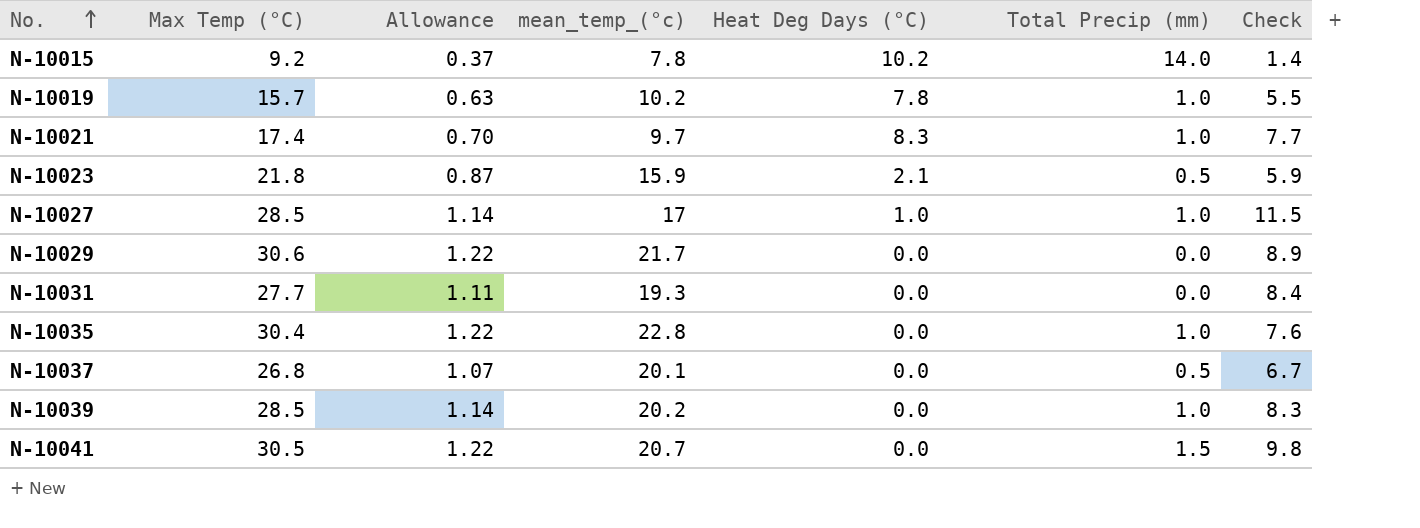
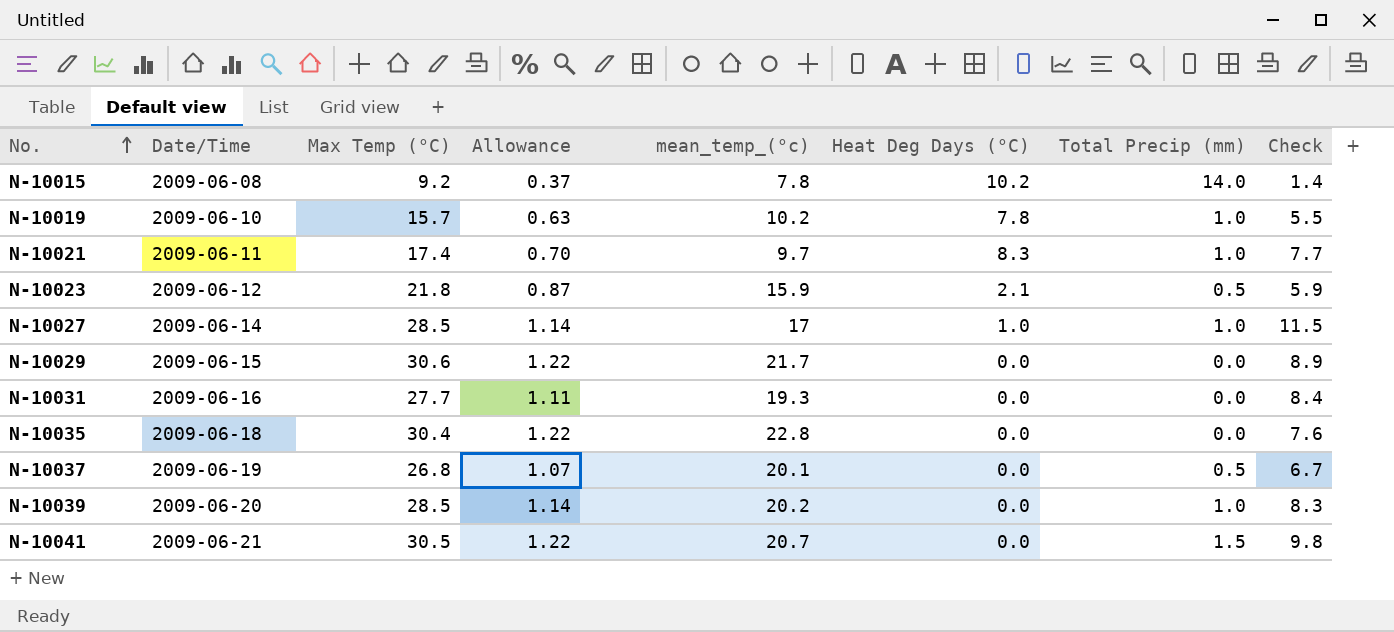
column Date/Time | position: none -> 2
N-10035 | Total Precip (mm): 1.0 -> 0.0

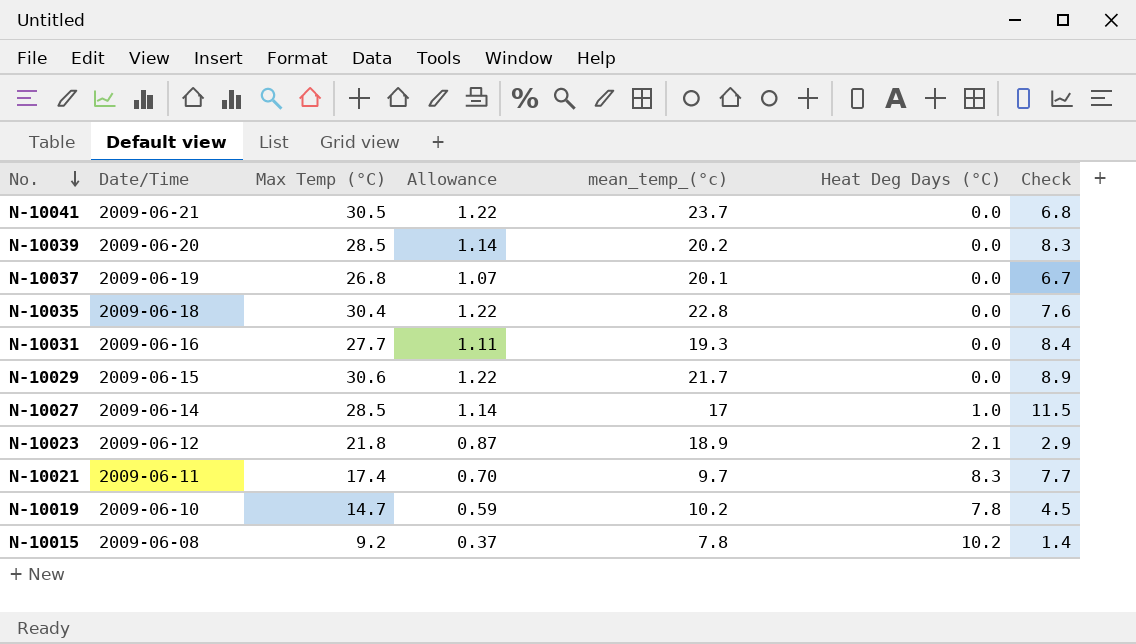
row order: No. ascending -> No. descending
column Total Precip (mm) | position: 7 -> none
N-10041 | mean_temp_(°c): 20.7 -> 23.7
N-10041 | Check: 9.8 -> 6.8
N-10023 | mean_temp_(°c): 15.9 -> 18.9
N-10023 | Check: 5.9 -> 2.9
N-10019 | Max Temp (°C): 15.7 -> 14.7
N-10019 | Allowance: 0.63 -> 0.59
N-10019 | Check: 5.5 -> 4.5

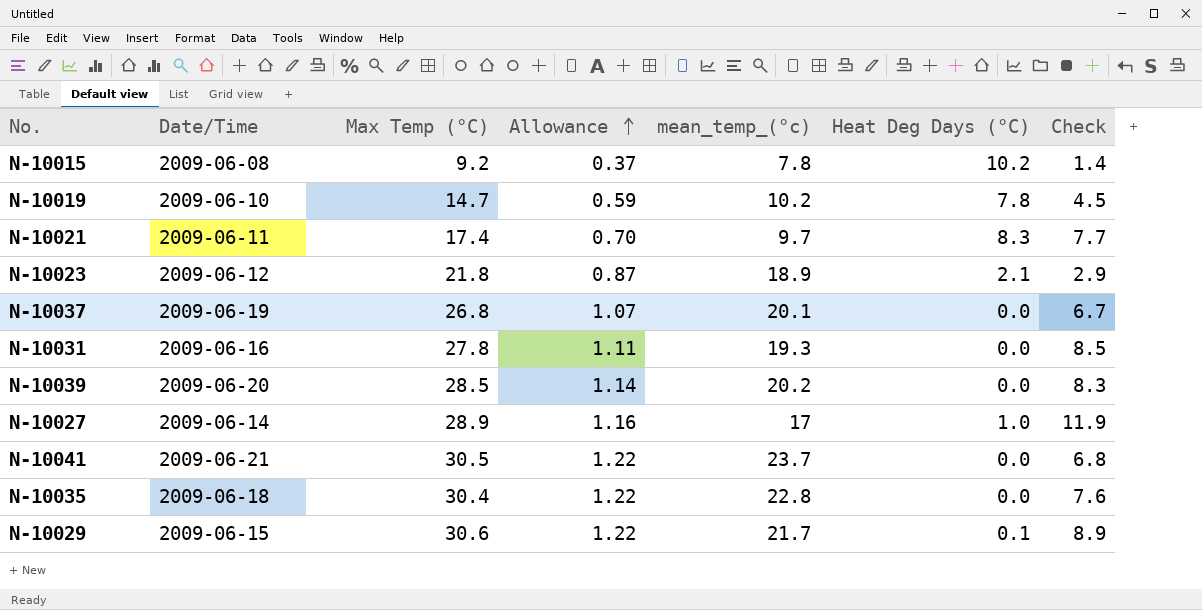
row order: No. descending -> Allowance ascending
N-10031 | Max Temp (°C): 27.7 -> 27.8
N-10031 | Check: 8.4 -> 8.5
N-10027 | Max Temp (°C): 28.5 -> 28.9
N-10027 | Allowance: 1.14 -> 1.16
N-10027 | Check: 11.5 -> 11.9
N-10029 | Heat Deg Days (°C): 0.0 -> 0.1

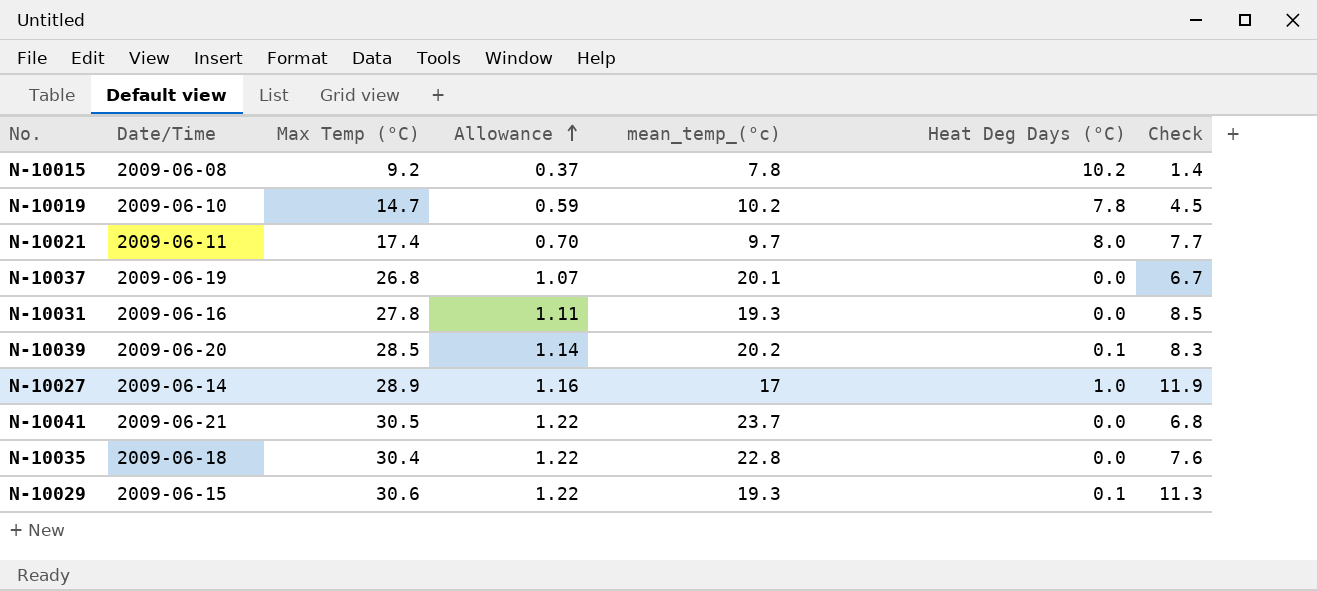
row N-10023: 2009-06-12 | 21.8 | 0.87 | 18.9 | 2.1 | 2.9 -> none
N-10021 | Heat Deg Days (°C): 8.3 -> 8.0
N-10039 | Heat Deg Days (°C): 0.0 -> 0.1
N-10029 | mean_temp_(°c): 21.7 -> 19.3
N-10029 | Check: 8.9 -> 11.3

